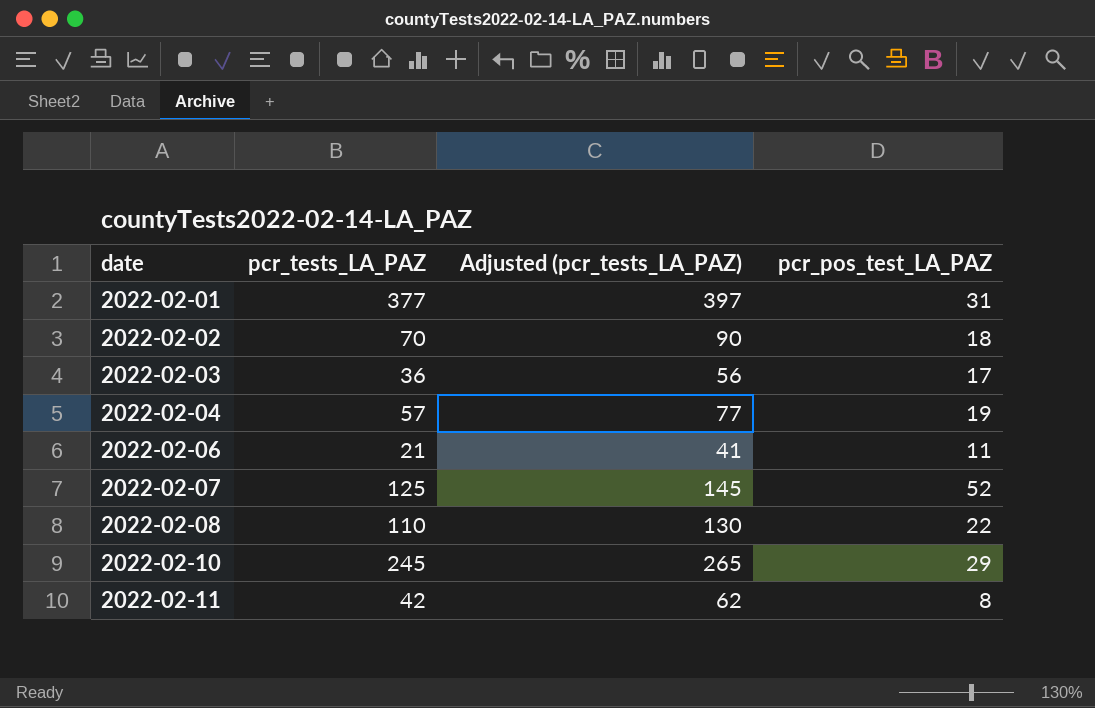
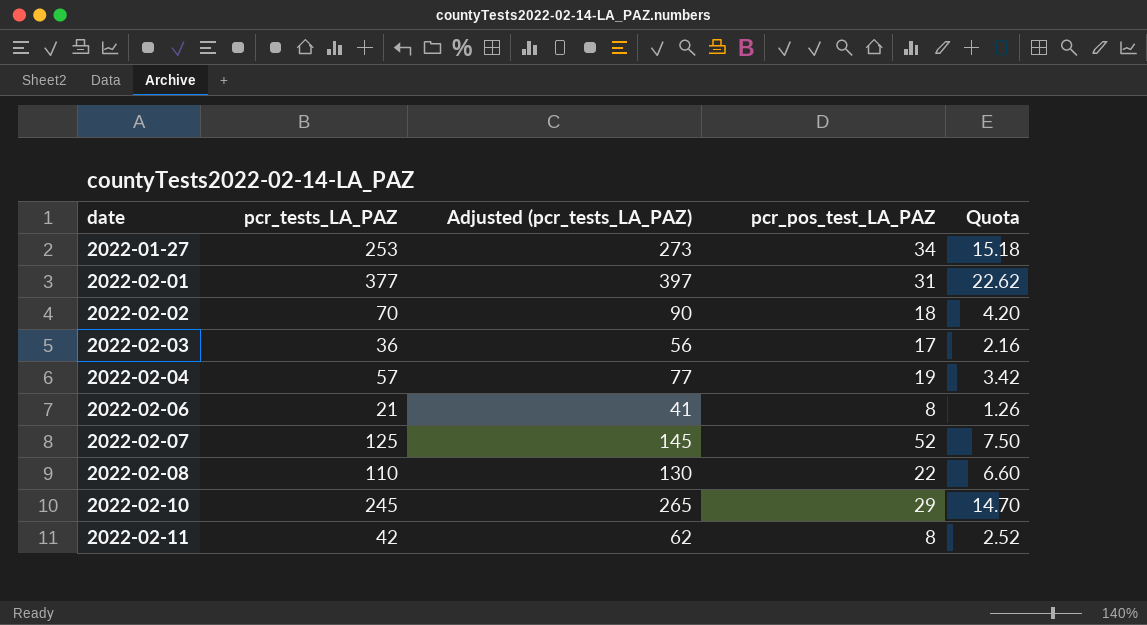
column Quota | formula: none -> [pcr_tests_LA_PAZ] * 0.06
row 2022-01-27: none -> 253 | 273 | 34 | 15.18
2022-02-06 | pcr_pos_test_LA_PAZ: 11 -> 8

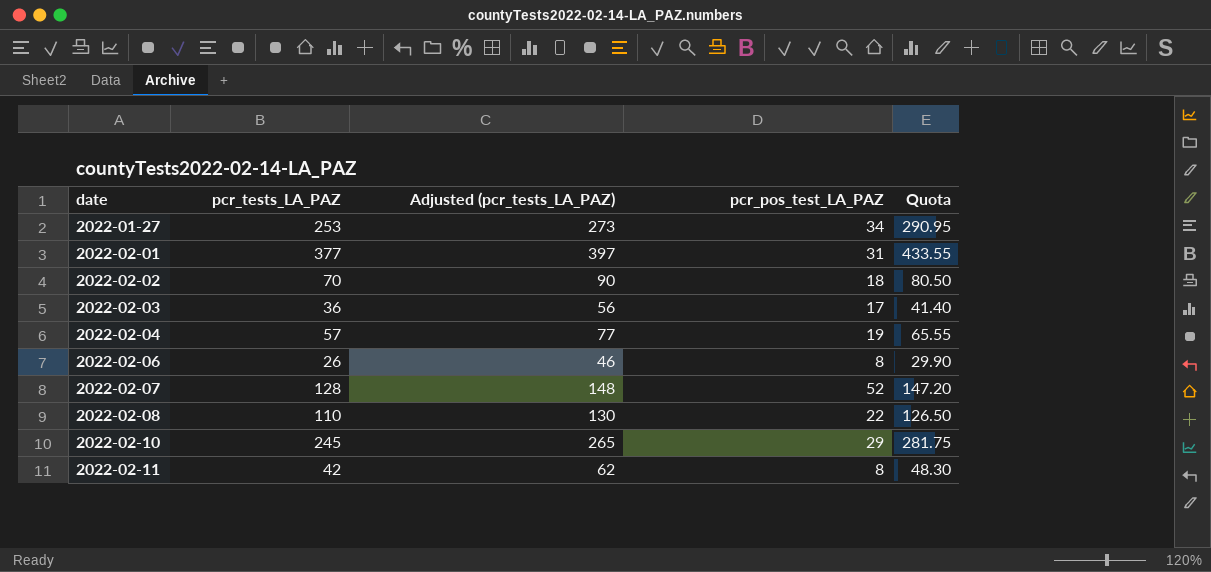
column Quota | formula: [pcr_tests_LA_PAZ] * 0.06 -> [pcr_tests_LA_PAZ] * 1.15
2022-02-06 | pcr_tests_LA_PAZ: 21 -> 26
2022-02-06 | Adjusted (pcr_tests_LA_PAZ): 41 -> 46
2022-02-07 | pcr_tests_LA_PAZ: 125 -> 128
2022-02-07 | Adjusted (pcr_tests_LA_PAZ): 145 -> 148

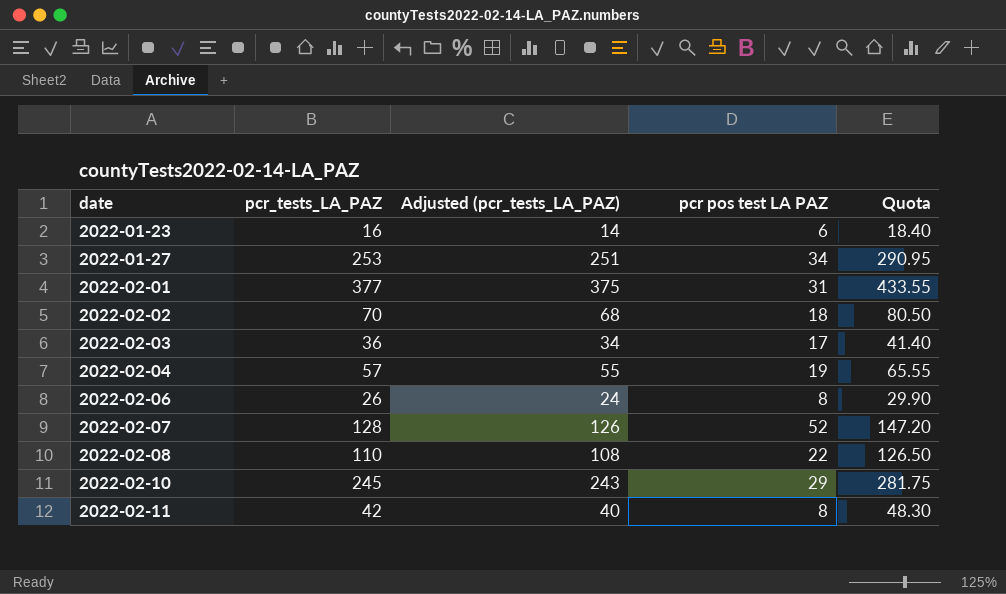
column Adjusted (pcr_tests_LA_PAZ) | formula: [pcr_tests_LA_PAZ] + 20 -> [pcr_tests_LA_PAZ] - 2
column name: pcr_pos_test_LA_PAZ -> pcr pos test LA PAZ
row 2022-01-23: none -> 16 | 14 | 6 | 18.40

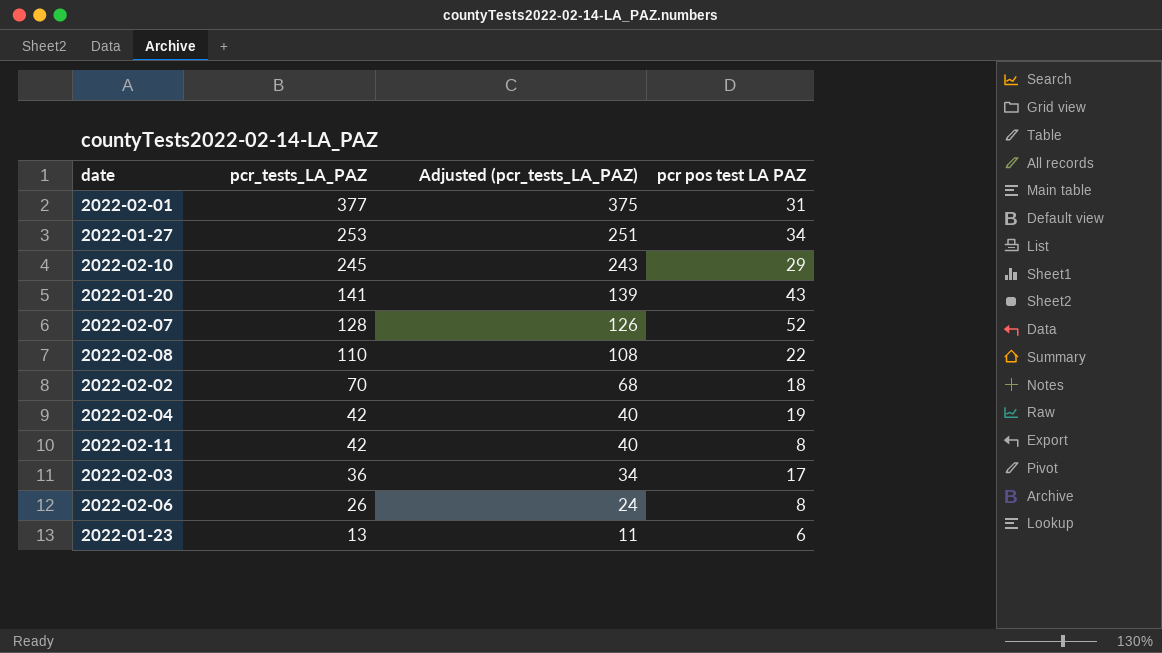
row order: date ascending -> pcr_tests_LA_PAZ descending
column Quota | formula: [pcr_tests_LA_PAZ] * 1.15 -> none
row 2022-01-20: none -> 141 | 139 | 43
2022-02-04 | pcr_tests_LA_PAZ: 57 -> 42
2022-02-04 | Adjusted (pcr_tests_LA_PAZ): 55 -> 40
2022-01-23 | pcr_tests_LA_PAZ: 16 -> 13
2022-01-23 | Adjusted (pcr_tests_LA_PAZ): 14 -> 11

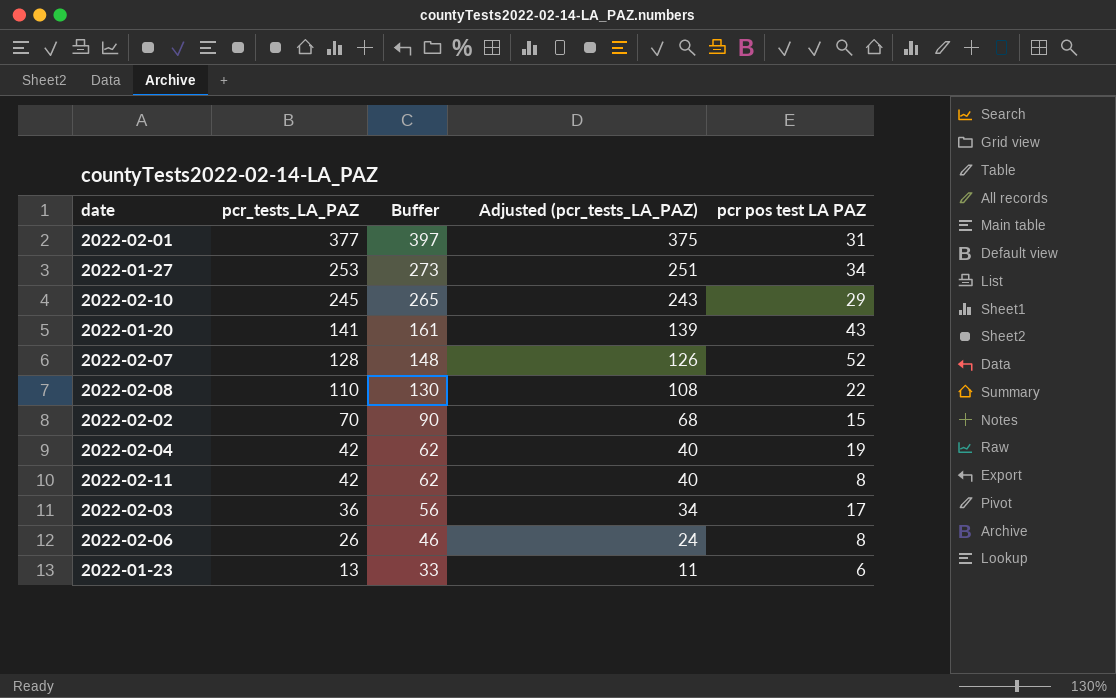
column Buffer | formula: none -> [pcr_tests_LA_PAZ] + 20
2022-02-02 | pcr pos test LA PAZ: 18 -> 15

